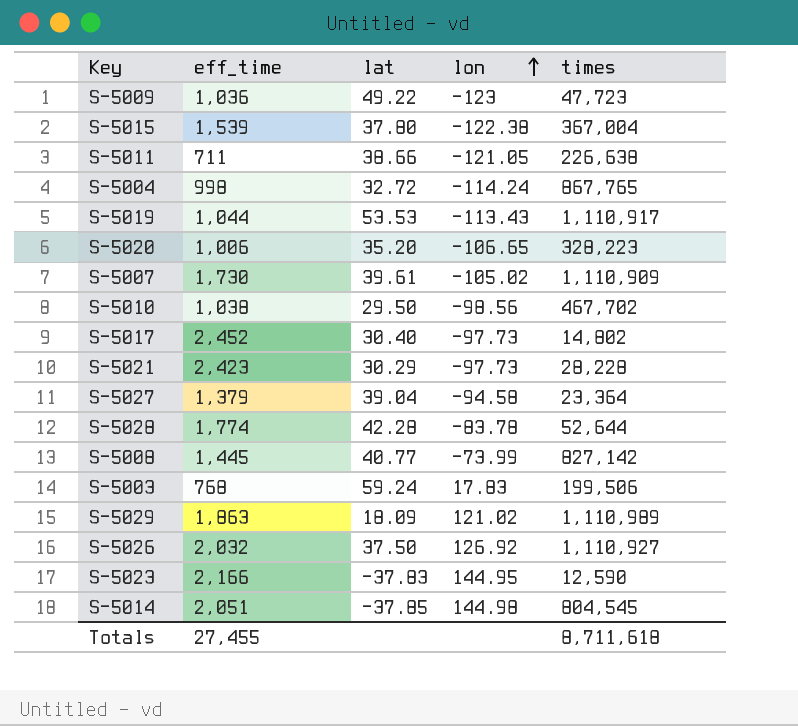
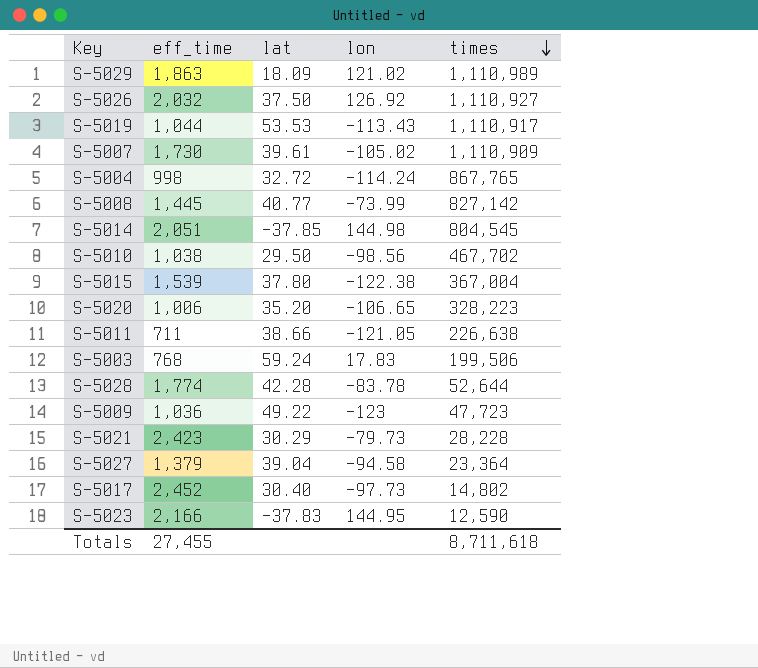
row order: lon ascending -> times descending
S-5021 | lon: -97.73 -> -79.73

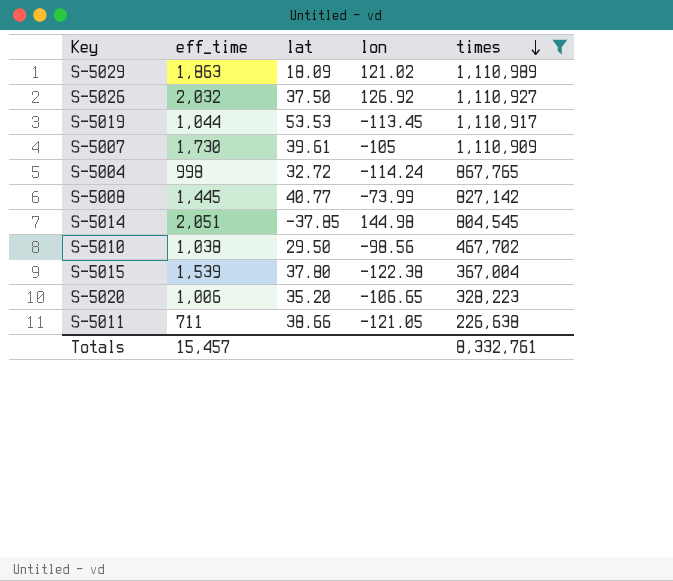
filter: none -> times >= 226,638
S-5019 | lon: -113.43 -> -113.45
S-5007 | lon: -105.02 -> -105
Totals | eff_time: 27,455 -> 15,457
Totals | times: 8,711,618 -> 8,332,761

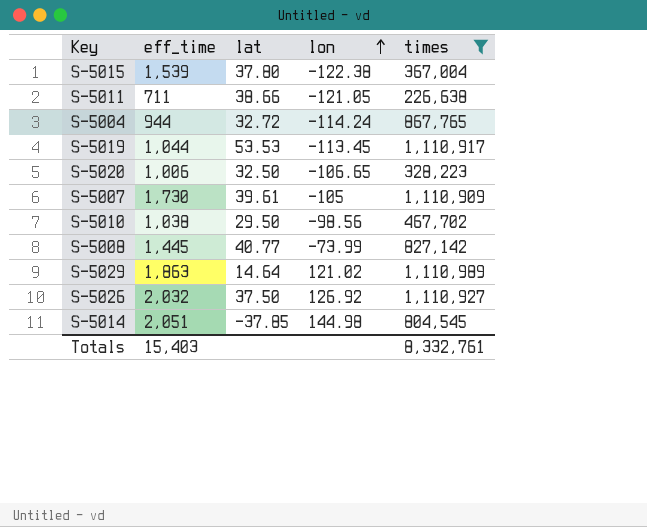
row order: times descending -> lon ascending
S-5004 | eff_time: 998 -> 944
S-5020 | lat: 35.20 -> 32.50
S-5029 | lat: 18.09 -> 14.64
Totals | eff_time: 15,457 -> 15,403

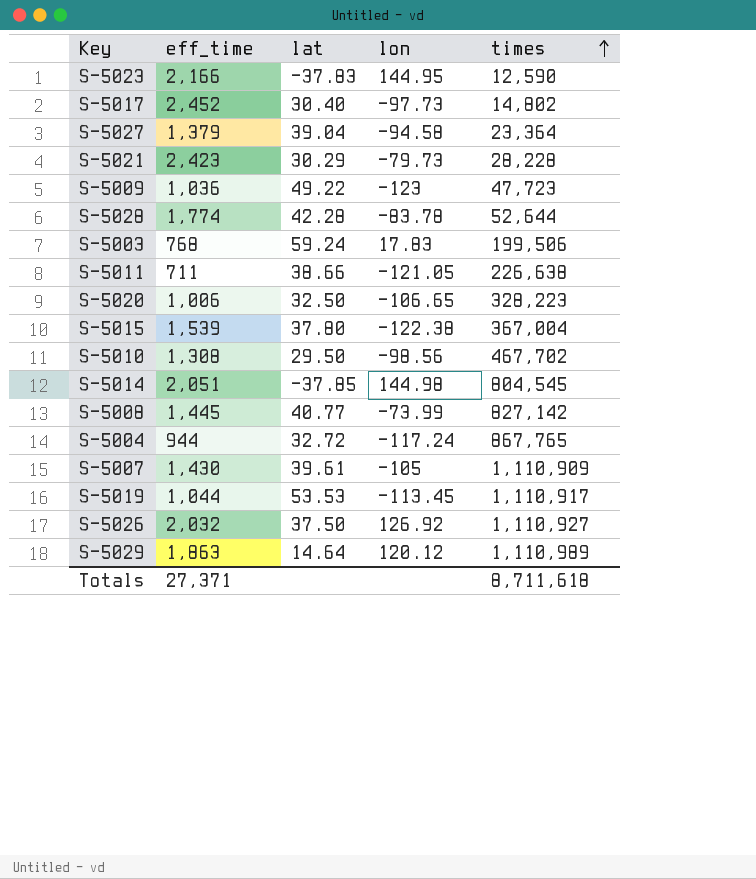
filter: times >= 226,638 -> none
row order: lon ascending -> times ascending
S-5010 | eff_time: 1,038 -> 1,308
S-5004 | lon: -114.24 -> -117.24
S-5007 | eff_time: 1,730 -> 1,430
S-5029 | lon: 121.02 -> 120.12
Totals | eff_time: 15,403 -> 27,371
Totals | times: 8,332,761 -> 8,711,618

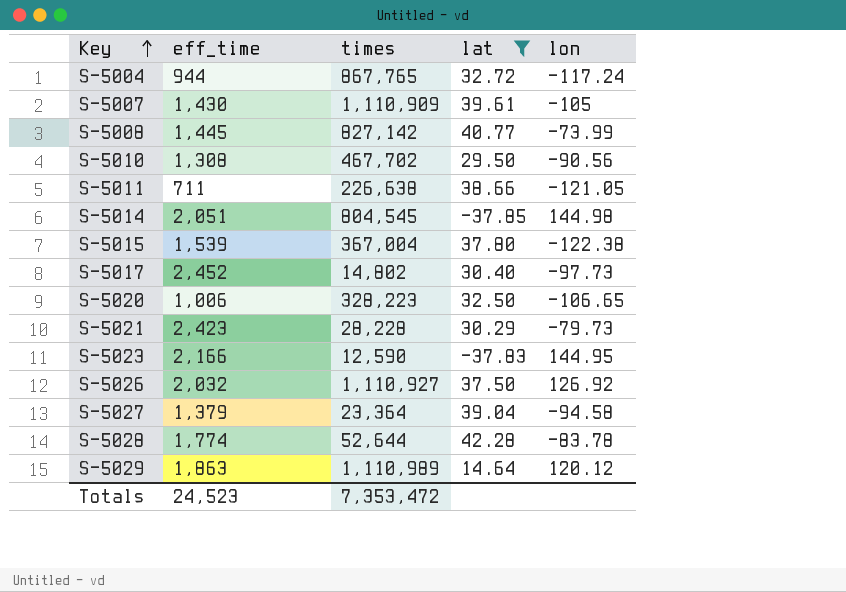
filter: none -> lat <= 42.28
row order: times ascending -> Key ascending
column times | position: 5 -> 3
S-5010 | lon: -98.56 -> -90.56
Totals | eff_time: 27,371 -> 24,523
Totals | times: 8,711,618 -> 7,353,472

